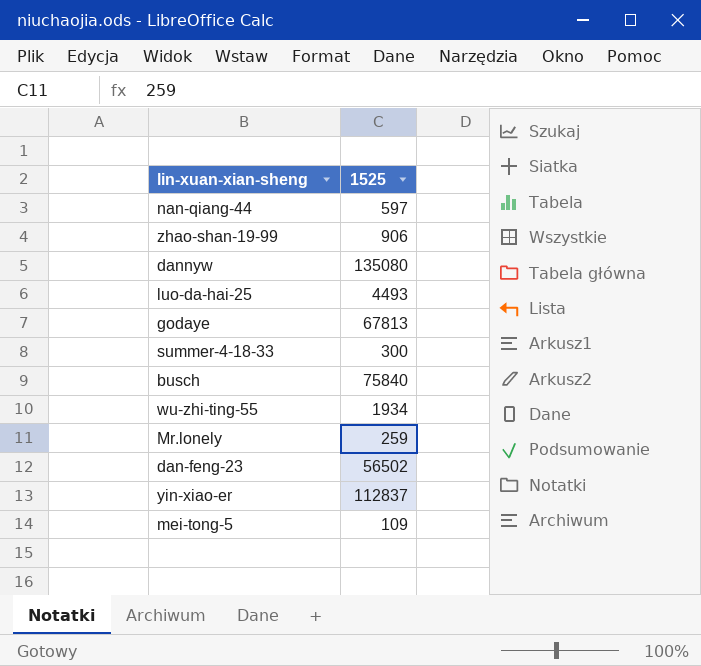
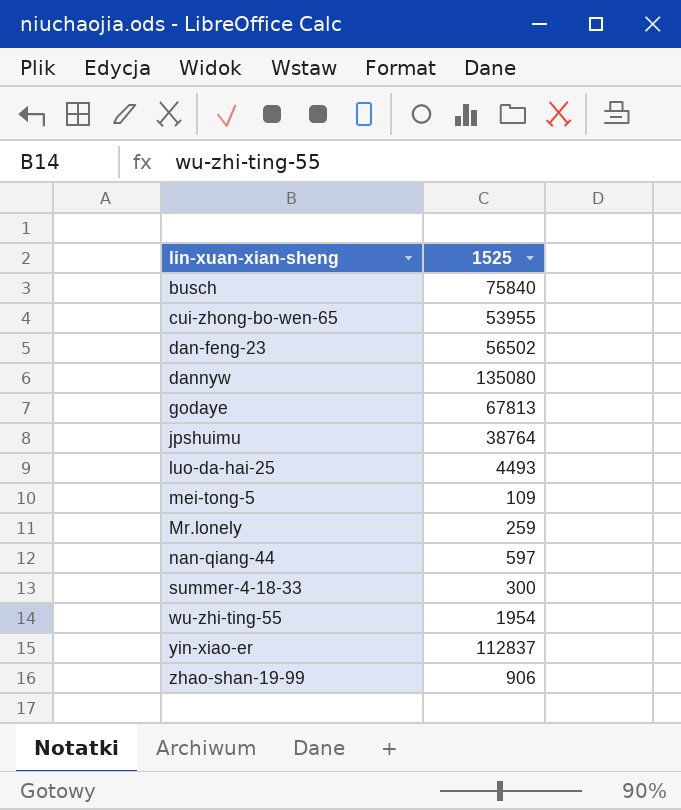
row order: none -> lin-xuan-xian-sheng ascending
row cui-zhong-bo-wen-65: none -> 53955
row jpshuimu: none -> 38764
wu-zhi-ting-55 | 1525: 1934 -> 1954

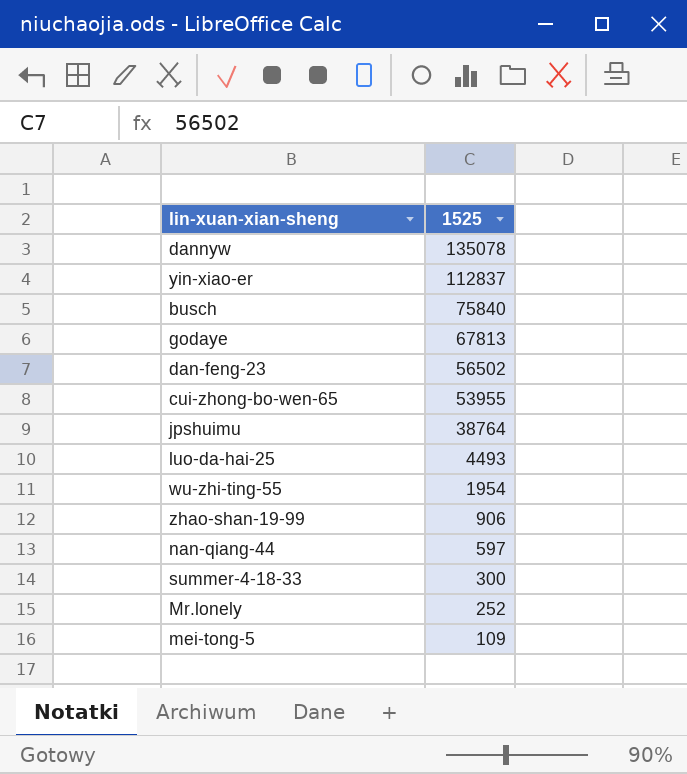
row order: lin-xuan-xian-sheng ascending -> 1525 descending
dannyw | 1525: 135080 -> 135078
Mr.lonely | 1525: 259 -> 252

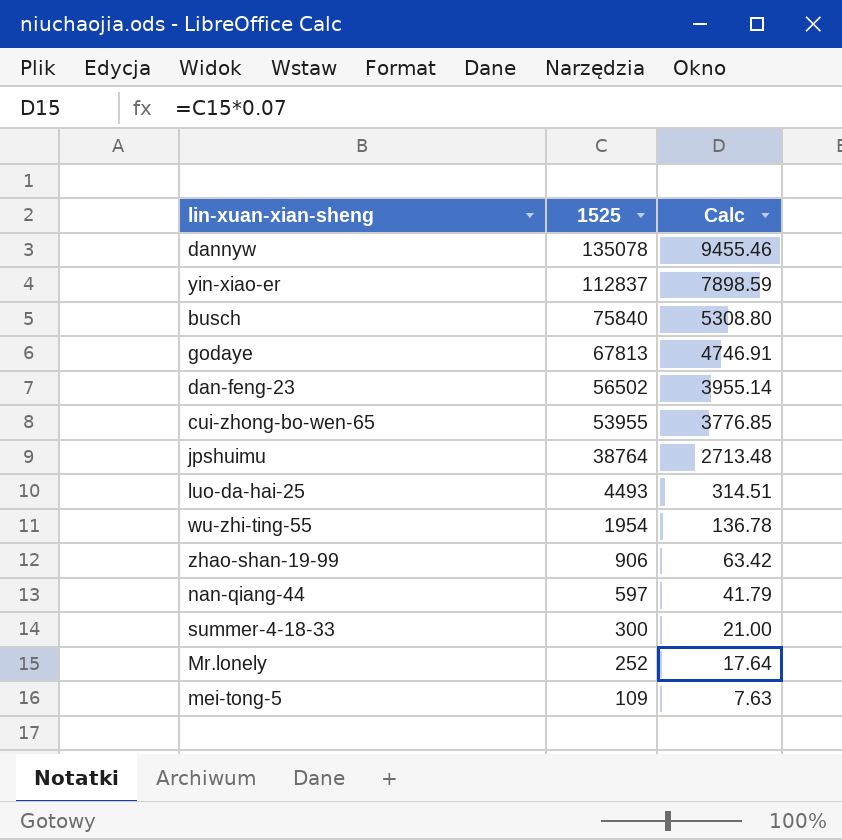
column Calc | formula: none -> [1525] * 0.07

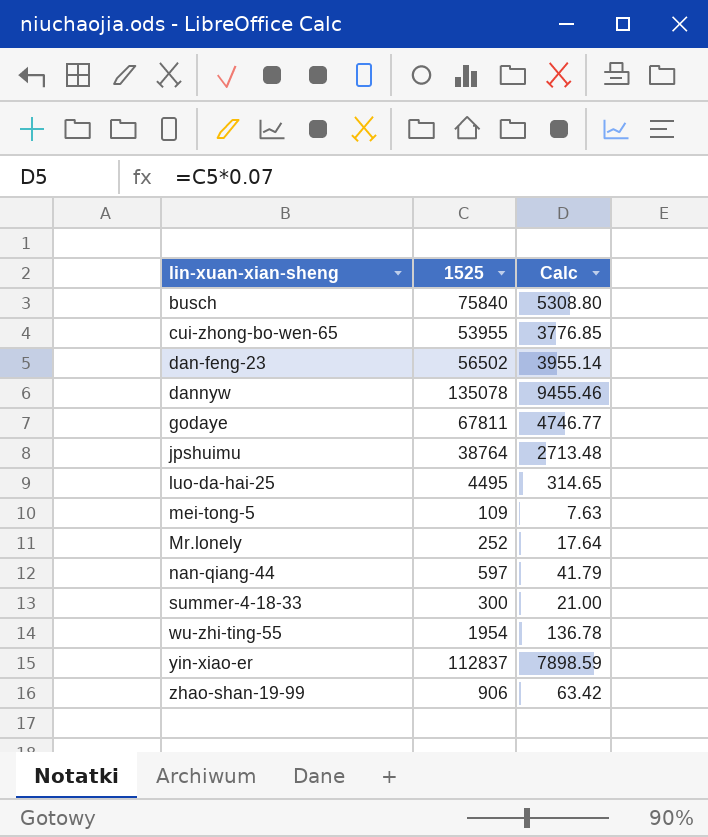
row order: 1525 descending -> lin-xuan-xian-sheng ascending
godaye | 1525: 67813 -> 67811
godaye | Calc: 4746.91 -> 4746.77
luo-da-hai-25 | 1525: 4493 -> 4495
luo-da-hai-25 | Calc: 314.51 -> 314.65

